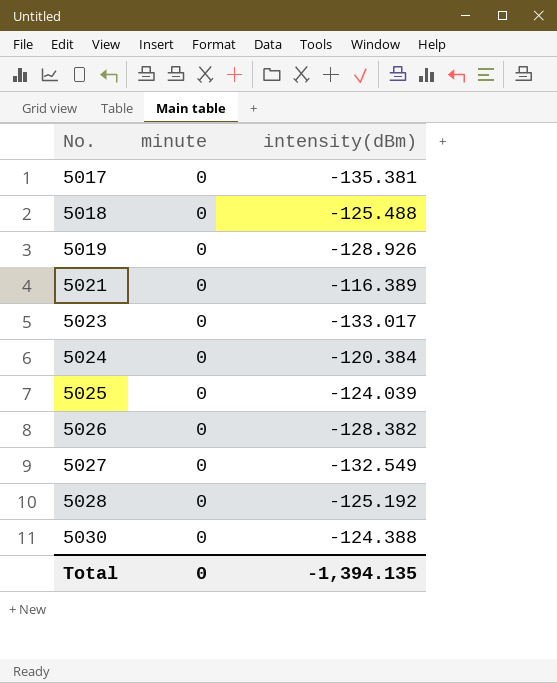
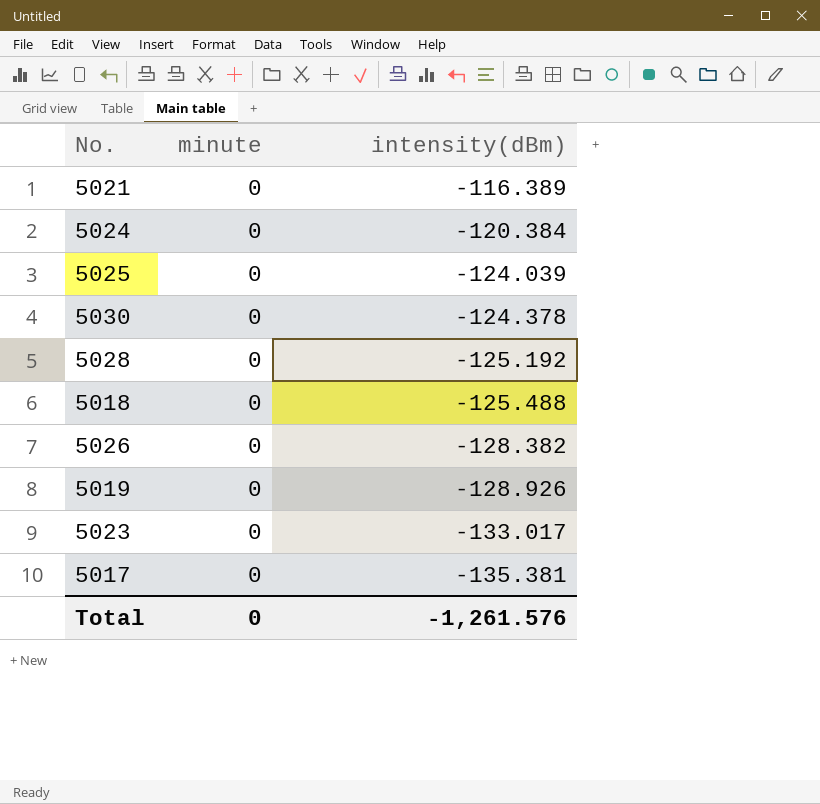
row order: No. ascending -> intensity(dBm) descending
row 5027: 0 | -132.549 -> none
5030 | intensity(dBm): -124.388 -> -124.378
Total | intensity(dBm): -1,394.135 -> -1,261.576

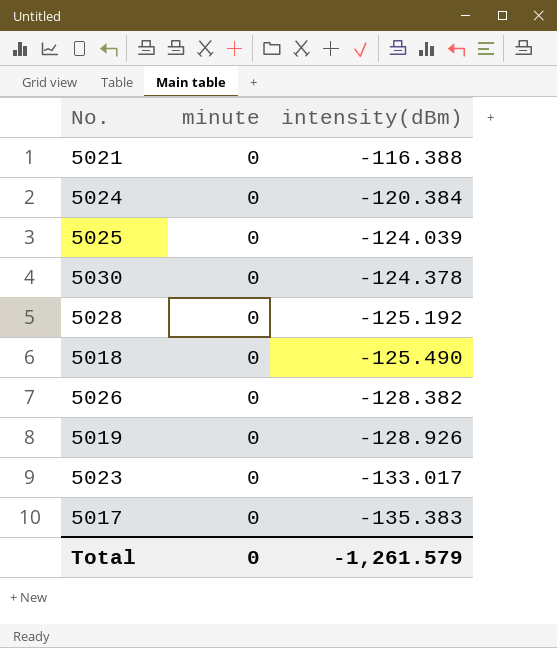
5021 | intensity(dBm): -116.389 -> -116.388
5018 | intensity(dBm): -125.488 -> -125.490
5017 | intensity(dBm): -135.381 -> -135.383
Total | intensity(dBm): -1,261.576 -> -1,261.579

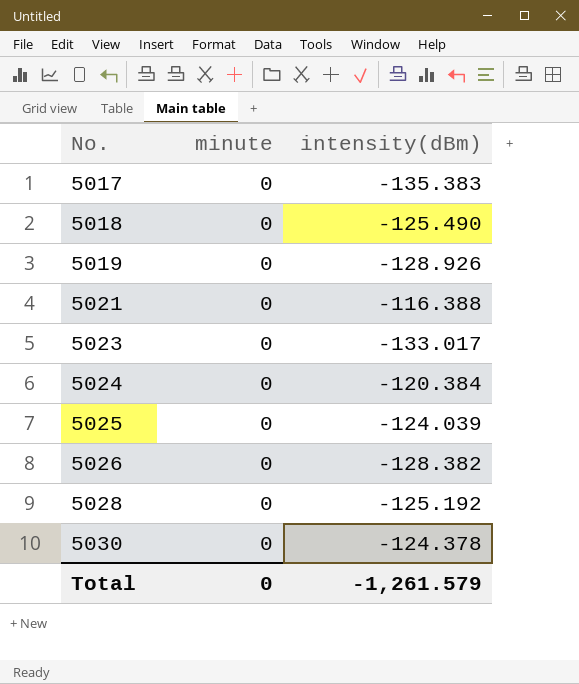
row order: intensity(dBm) descending -> No. ascending

